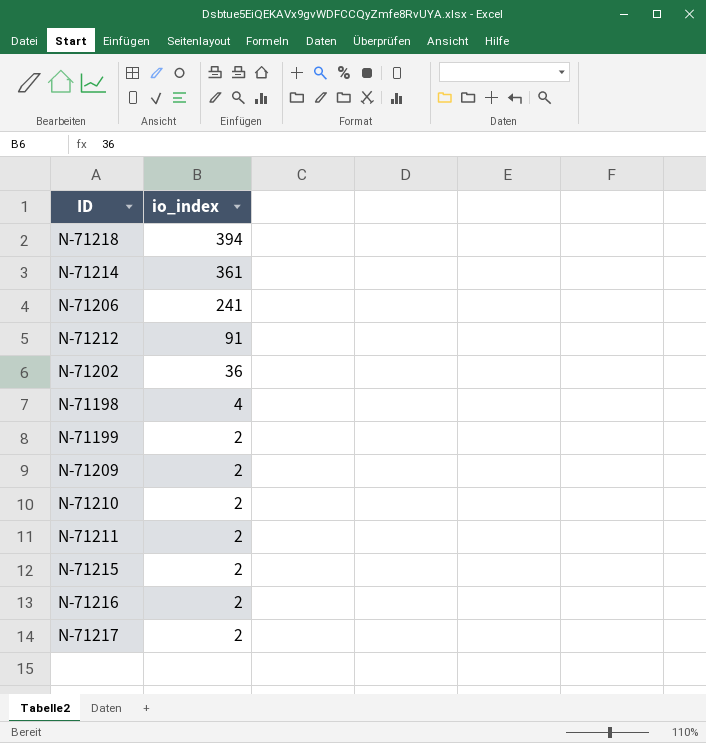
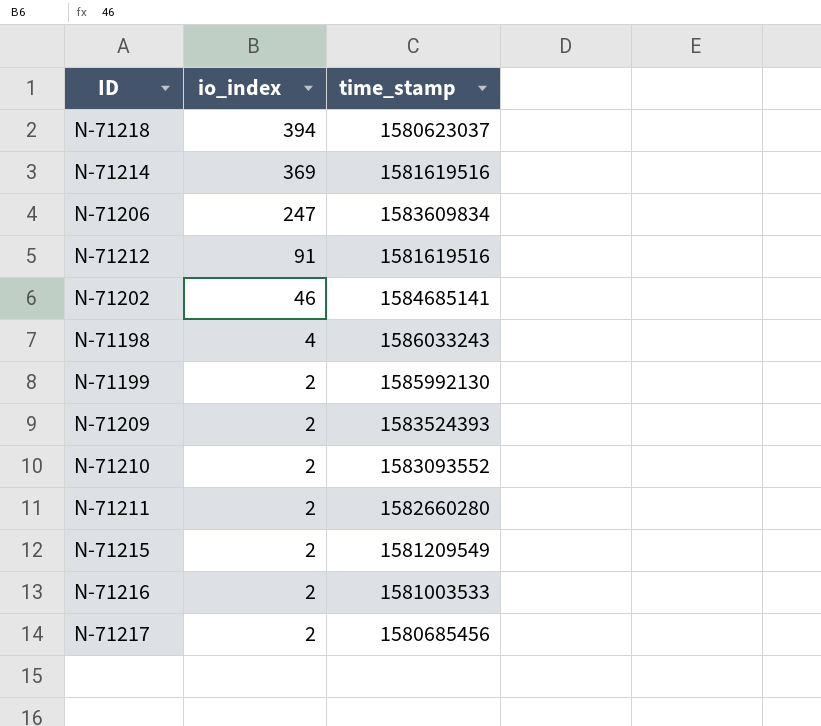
column time_stamp | position: none -> 3
N-71214 | io_index: 361 -> 369
N-71206 | io_index: 241 -> 247
N-71202 | io_index: 36 -> 46

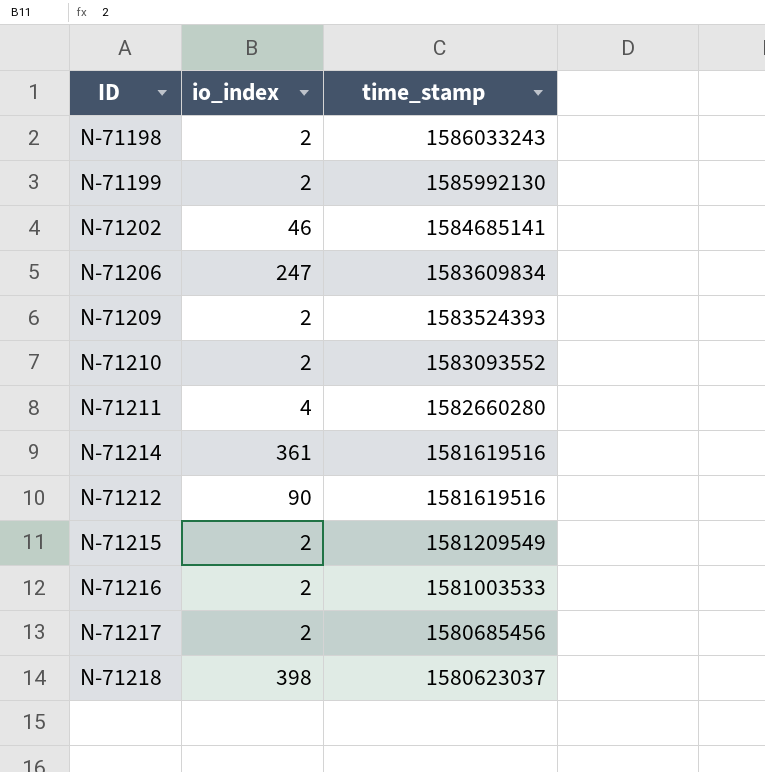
row order: io_index descending -> time_stamp descending
N-71198 | io_index: 4 -> 2
N-71211 | io_index: 2 -> 4
N-71214 | io_index: 369 -> 361
N-71212 | io_index: 91 -> 90
N-71218 | io_index: 394 -> 398

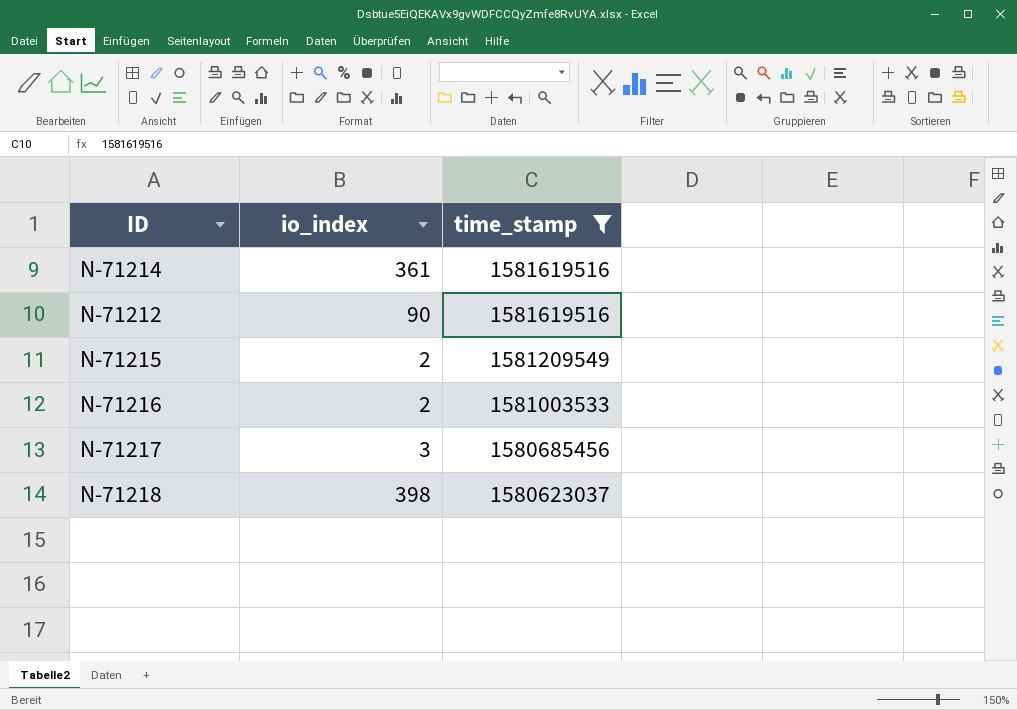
filter: none -> time_stamp <= 1581619516
N-71217 | io_index: 2 -> 3

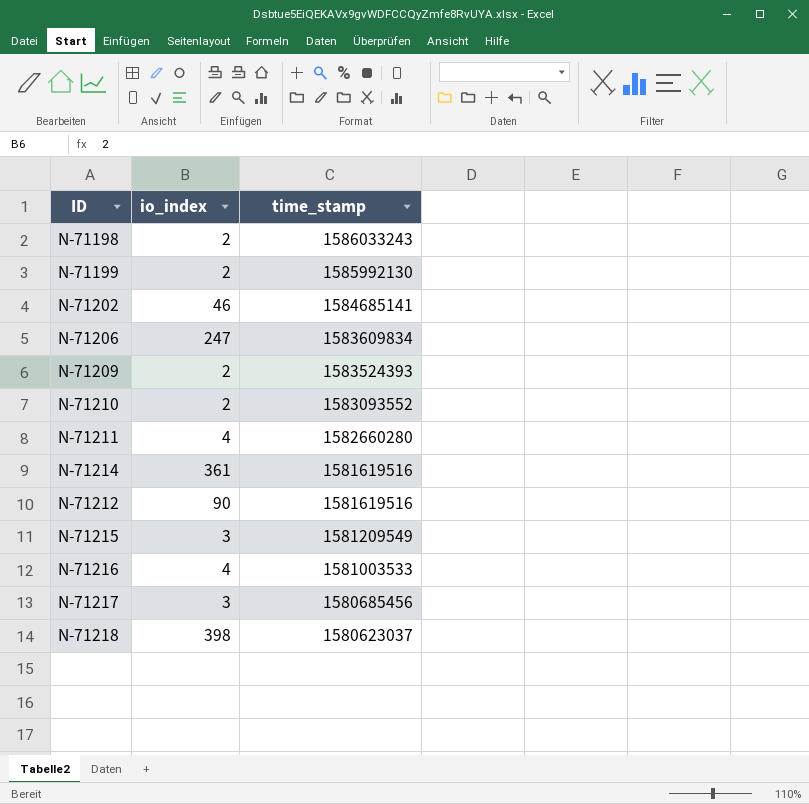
filter: time_stamp <= 1581619516 -> none
N-71215 | io_index: 2 -> 3
N-71216 | io_index: 2 -> 4

